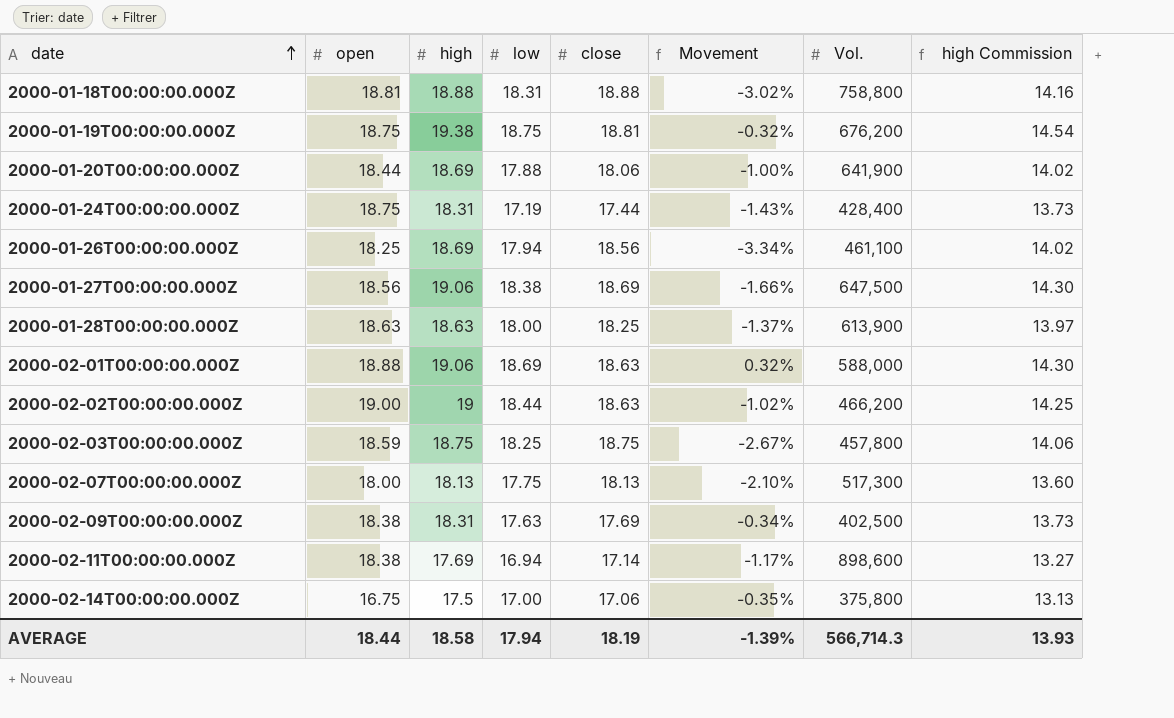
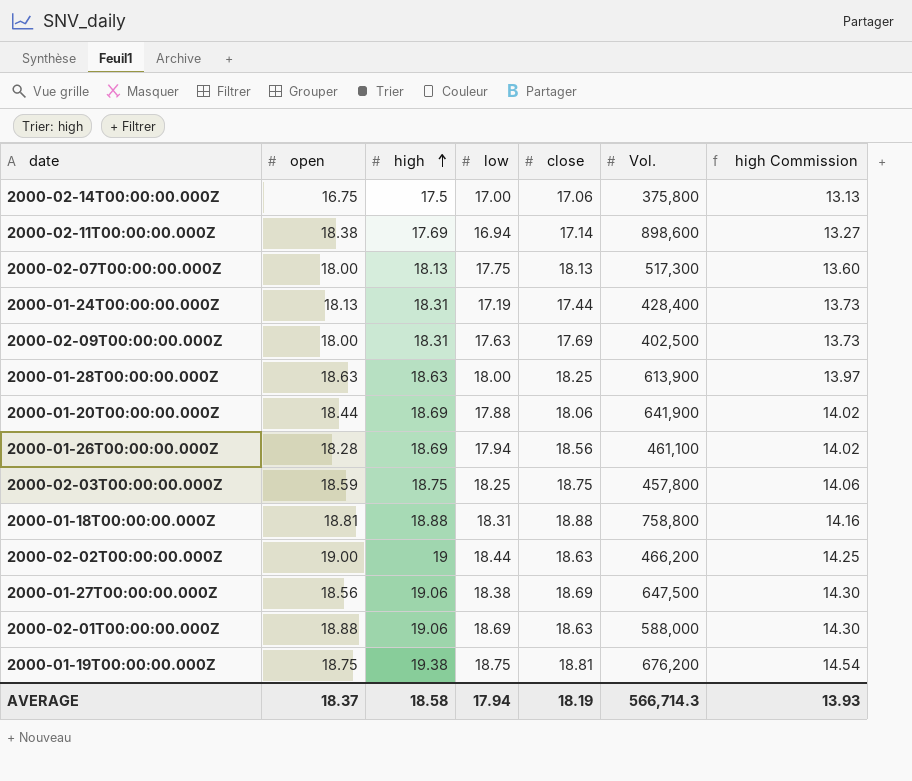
row order: date ascending -> high ascending
column Movement | formula: ([low] - [close]) / [close] -> none
2000-01-24T00:00:00.000Z | open: 18.75 -> 18.13
2000-02-09T00:00:00.000Z | open: 18.38 -> 18.00
2000-01-26T00:00:00.000Z | open: 18.25 -> 18.28
AVERAGE | open: 18.44 -> 18.37

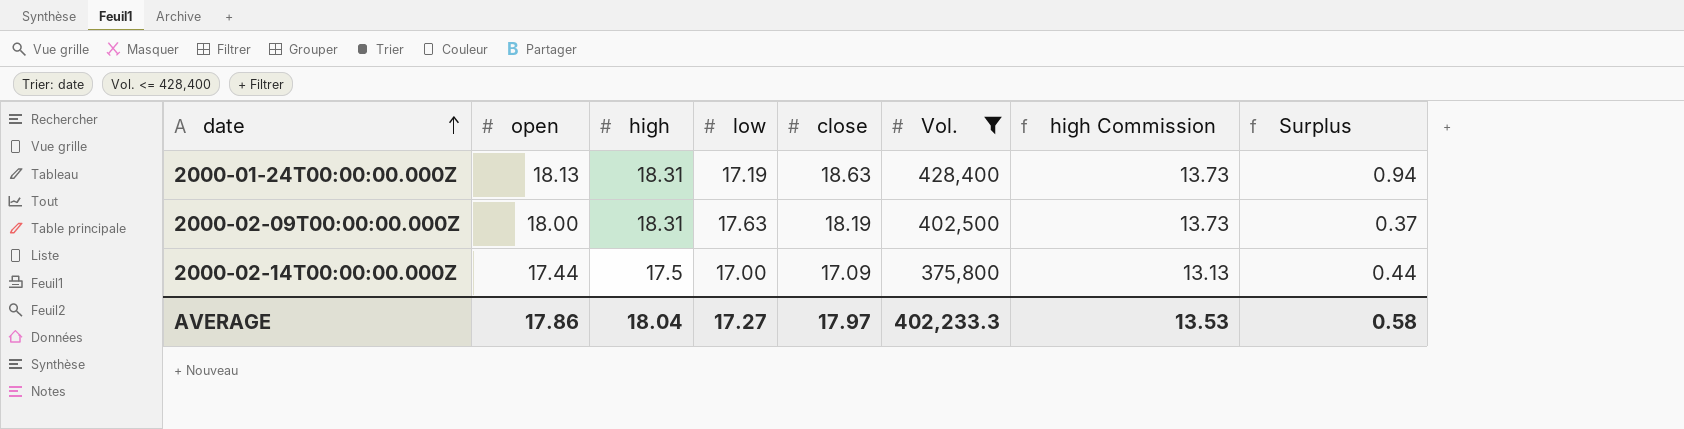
filter: none -> Vol. <= 428,400
row order: high ascending -> date ascending
column Surplus | formula: none -> [open] - [low]
2000-01-24T00:00:00.000Z | close: 17.44 -> 18.63
2000-02-09T00:00:00.000Z | close: 17.69 -> 18.19
2000-02-14T00:00:00.000Z | open: 16.75 -> 17.44
2000-02-14T00:00:00.000Z | close: 17.06 -> 17.09
AVERAGE | open: 18.37 -> 17.86
AVERAGE | high: 18.58 -> 18.04
AVERAGE | low: 17.94 -> 17.27
AVERAGE | close: 18.19 -> 17.97
AVERAGE | Vol.: 566,714.3 -> 402,233.3
AVERAGE | high Commission: 13.93 -> 13.53

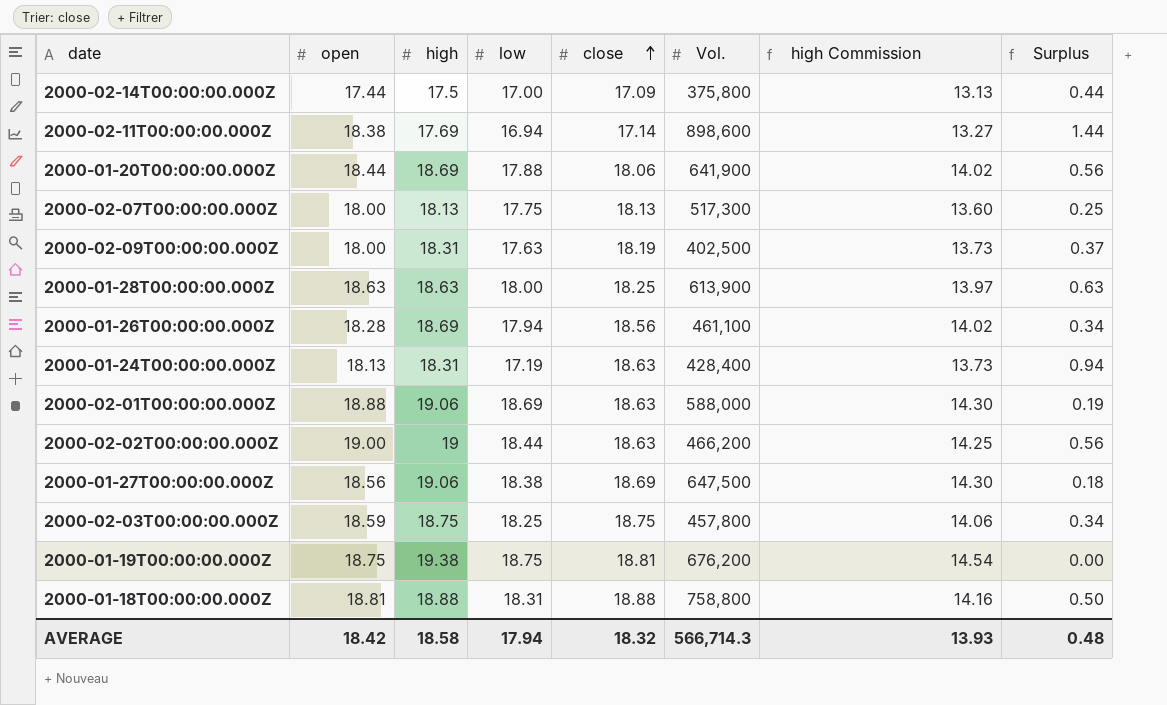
filter: Vol. <= 428,400 -> none
row order: date ascending -> close ascending
AVERAGE | open: 17.86 -> 18.42
AVERAGE | high: 18.04 -> 18.58
AVERAGE | low: 17.27 -> 17.94
AVERAGE | close: 17.97 -> 18.32
AVERAGE | Vol.: 402,233.3 -> 566,714.3
AVERAGE | high Commission: 13.53 -> 13.93
AVERAGE | Surplus: 0.58 -> 0.48

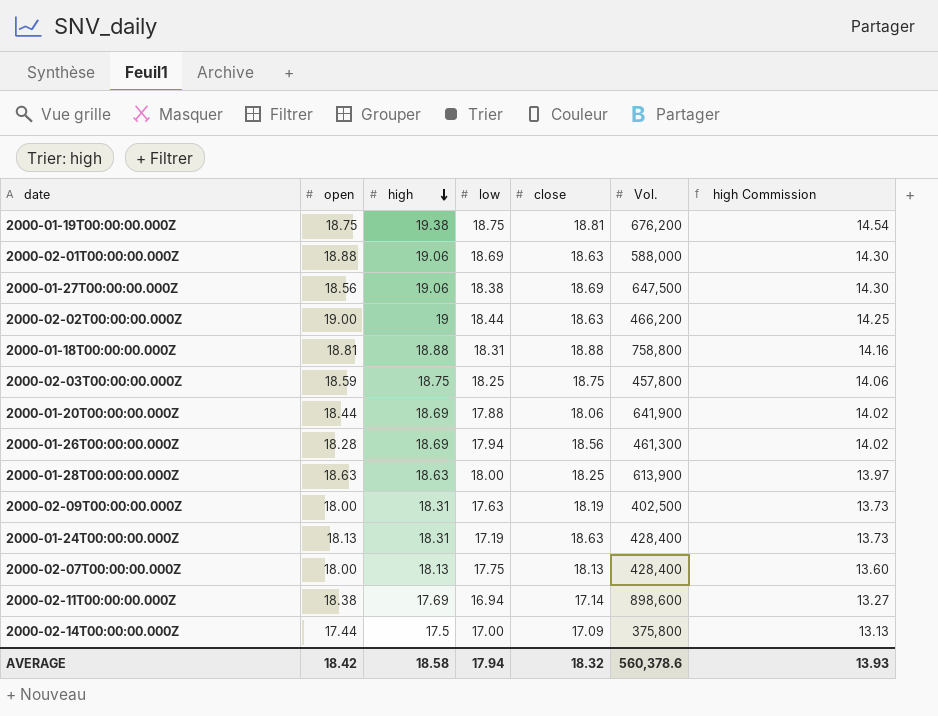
row order: close ascending -> high descending
column Surplus | formula: [open] - [low] -> none
2000-01-26T00:00:00.000Z | Vol.: 461,100 -> 461,300
2000-02-07T00:00:00.000Z | Vol.: 517,300 -> 428,400
AVERAGE | Vol.: 566,714.3 -> 560,378.6

